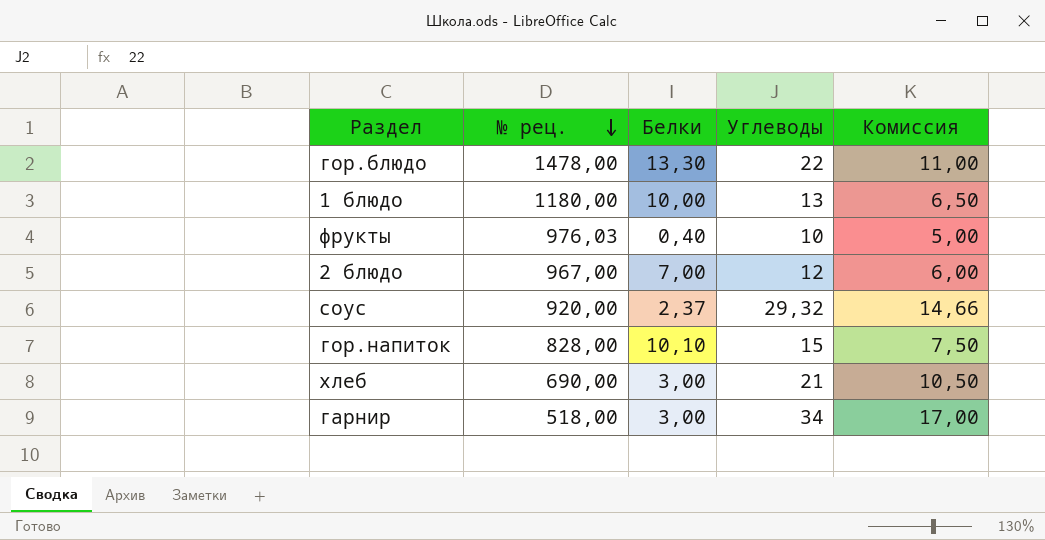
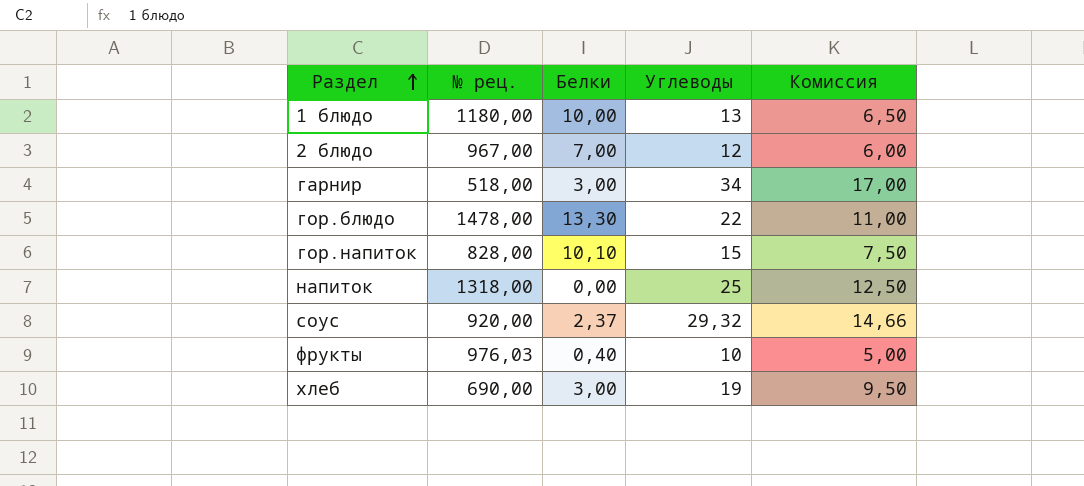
row order: № рец. descending -> Раздел ascending
row напиток: none -> 1318,00 | 0,00 | 25 | 12,50
хлеб | Углеводы: 21 -> 19
хлеб | Комиссия: 10,50 -> 9,50

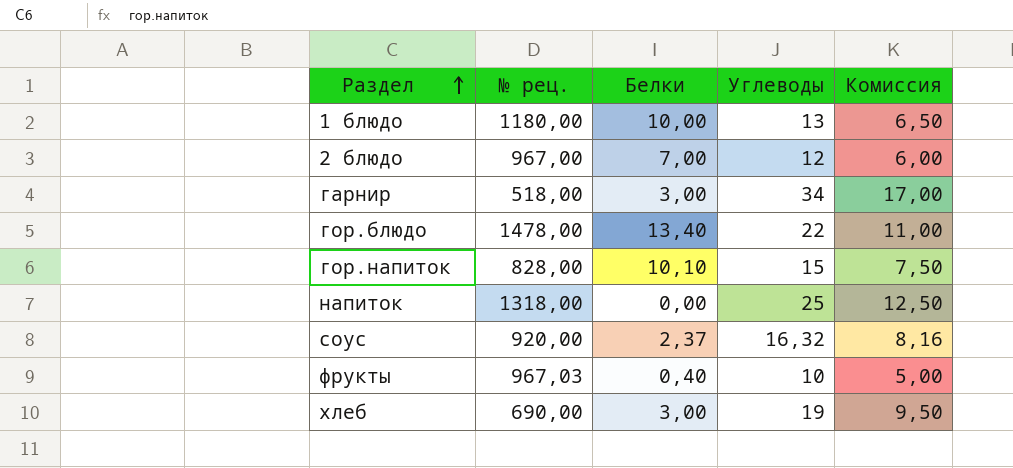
гор.блюдо | Белки: 13,30 -> 13,40
соус | Углеводы: 29,32 -> 16,32
соус | Комиссия: 14,66 -> 8,16
фрукты | № рец.: 976,03 -> 967,03

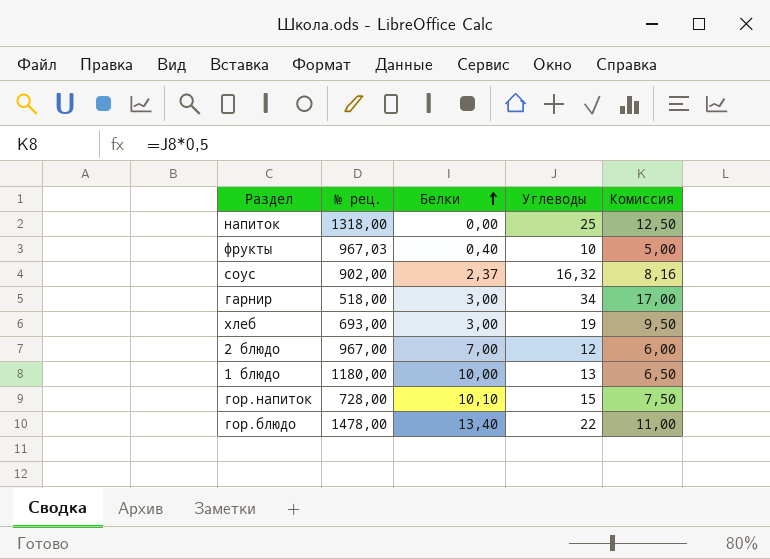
row order: Раздел ascending -> Белки ascending
соус | № рец.: 920,00 -> 902,00
хлеб | № рец.: 690,00 -> 693,00
гор.напиток | № рец.: 828,00 -> 728,00

